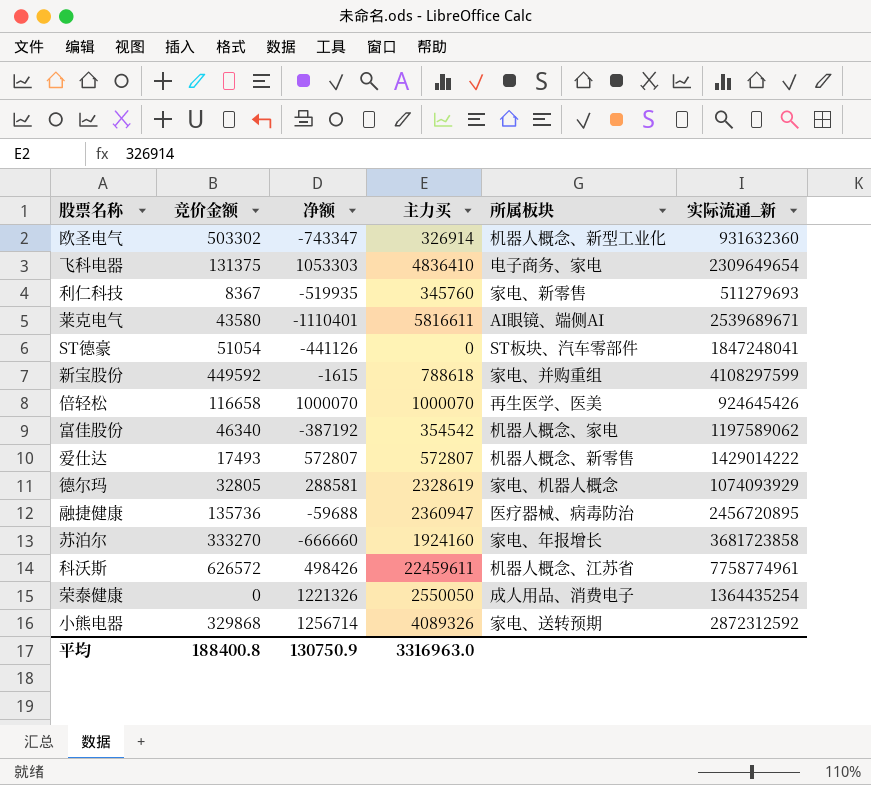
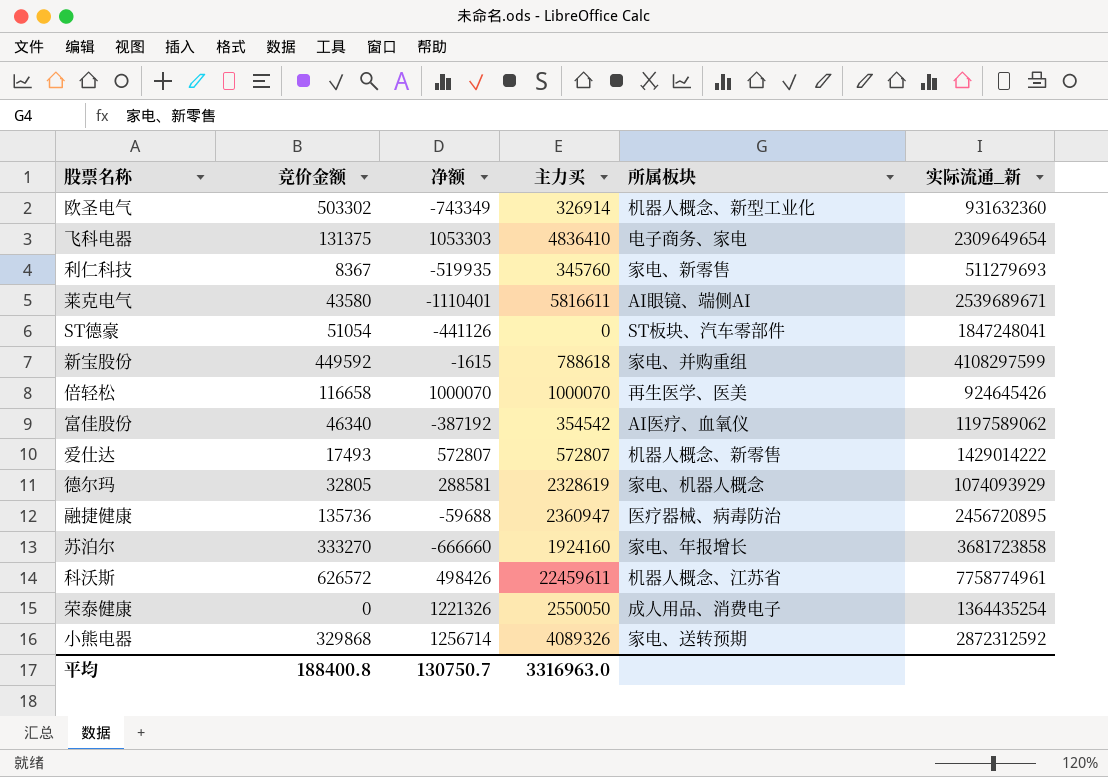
欧圣电气 | 净额: -743347 -> -743349
富佳股份 | 所属板块: 机器人概念、家电 -> AI医疗、血氧仪
平均 | 净额: 130750.9 -> 130750.7

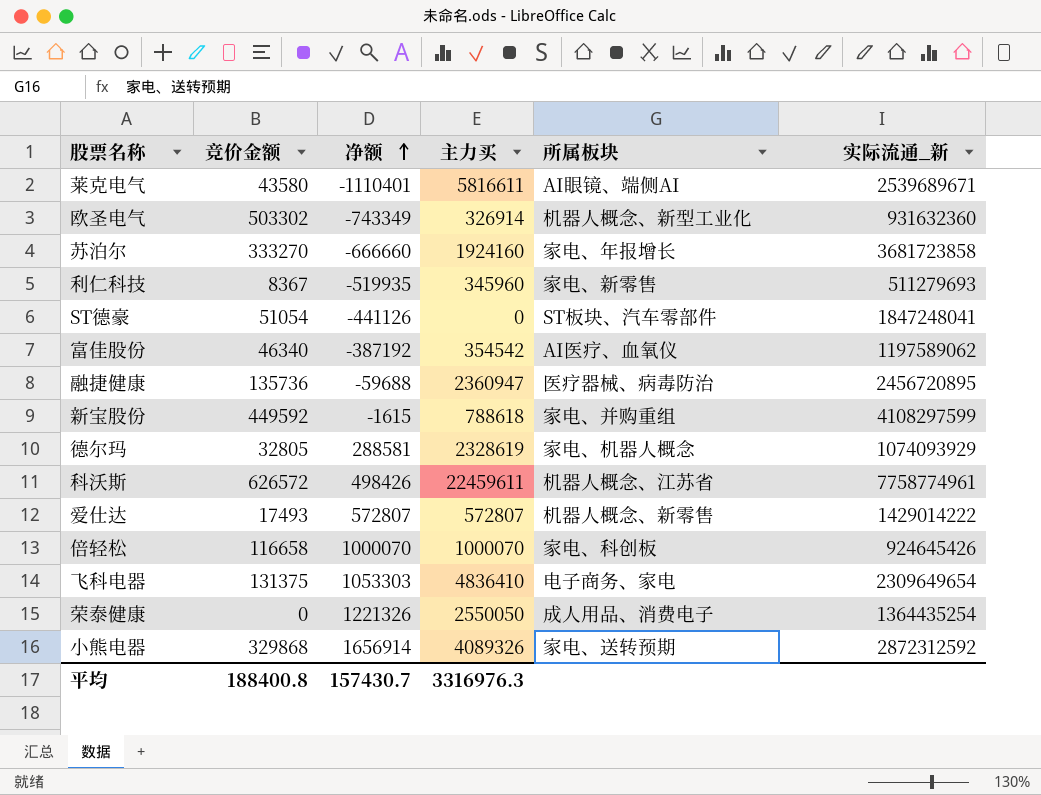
row order: none -> 净额 ascending
利仁科技 | 主力买: 345760 -> 345960
倍轻松 | 所属板块: 再生医学、医美 -> 家电、科创板
小熊电器 | 净额: 1256714 -> 1656914
平均 | 净额: 130750.7 -> 157430.7
平均 | 主力买: 3316963.0 -> 3316976.3

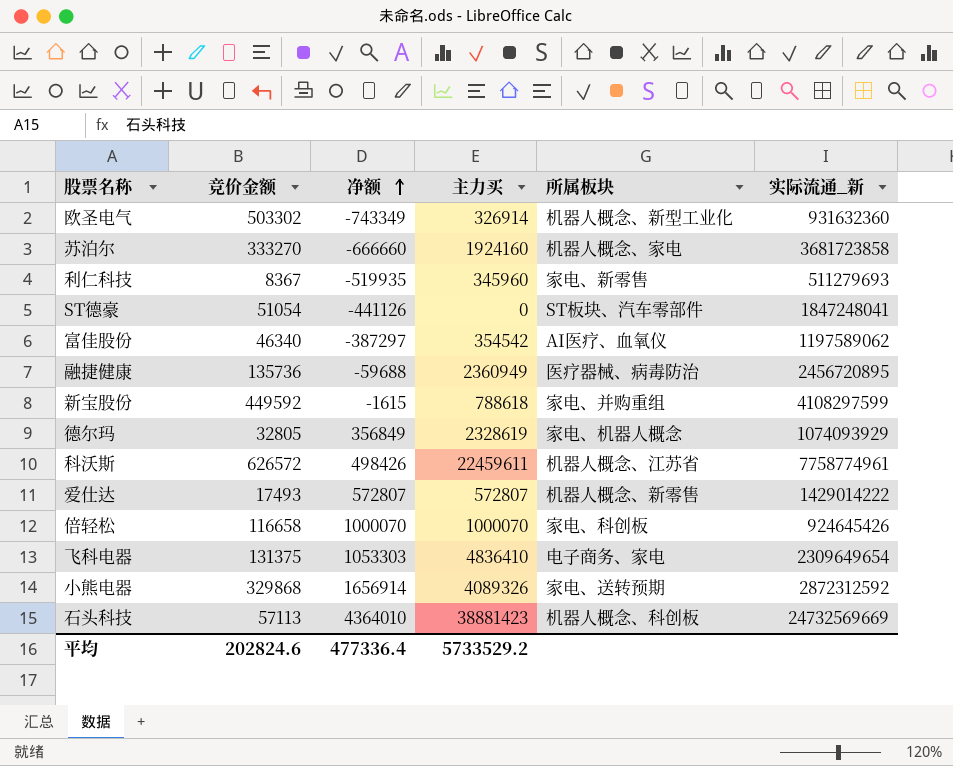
row 莱克电气: 43580 | -1110401 | 5816611 | AI眼镜、端侧AI | 2539689671 -> none
row 荣泰健康: 0 | 1221326 | 2550050 | 成人用品、消费电子 | 1364435254 -> none
苏泊尔 | 所属板块: 家电、年报增长 -> 机器人概念、家电
富佳股份 | 净额: -387192 -> -387297
融捷健康 | 主力买: 2360947 -> 2360949
德尔玛 | 净额: 288581 -> 356849
row 石头科技: none -> 57113 | 4364010 | 38881423 | 机器人概念、科创板 | 24732569669
平均 | 竞价金额: 188400.8 -> 202824.6
平均 | 净额: 157430.7 -> 477336.4
平均 | 主力买: 3316976.3 -> 5733529.2

